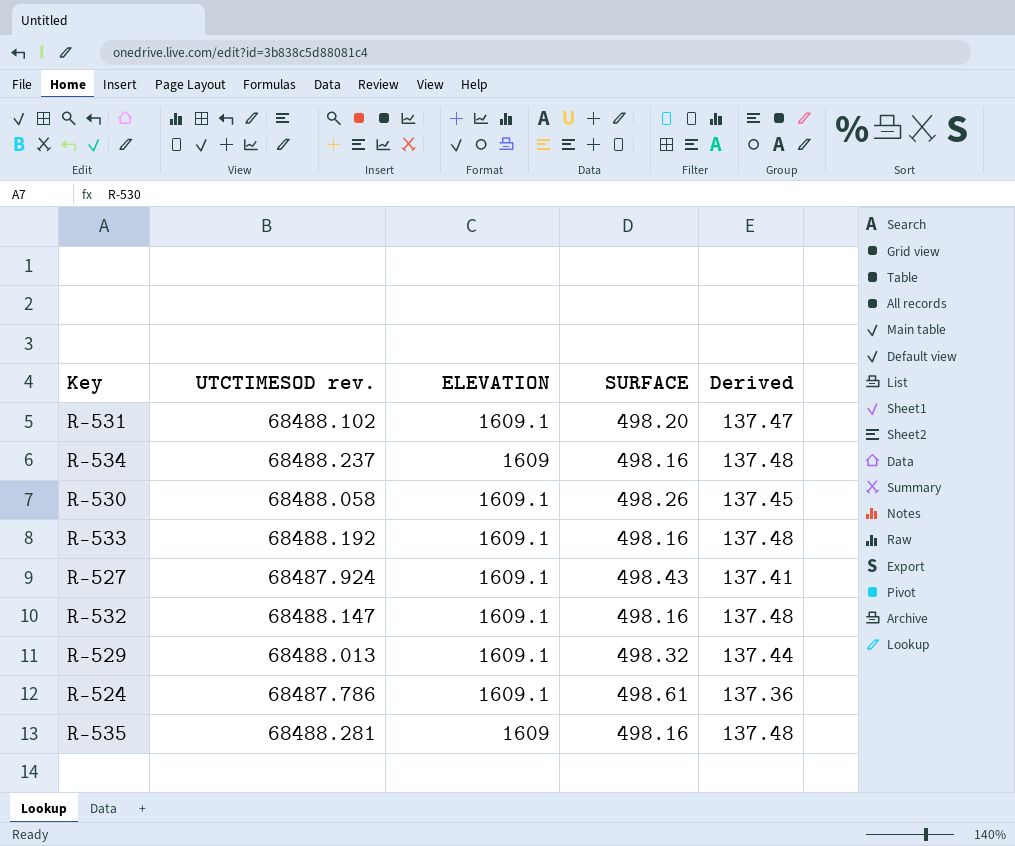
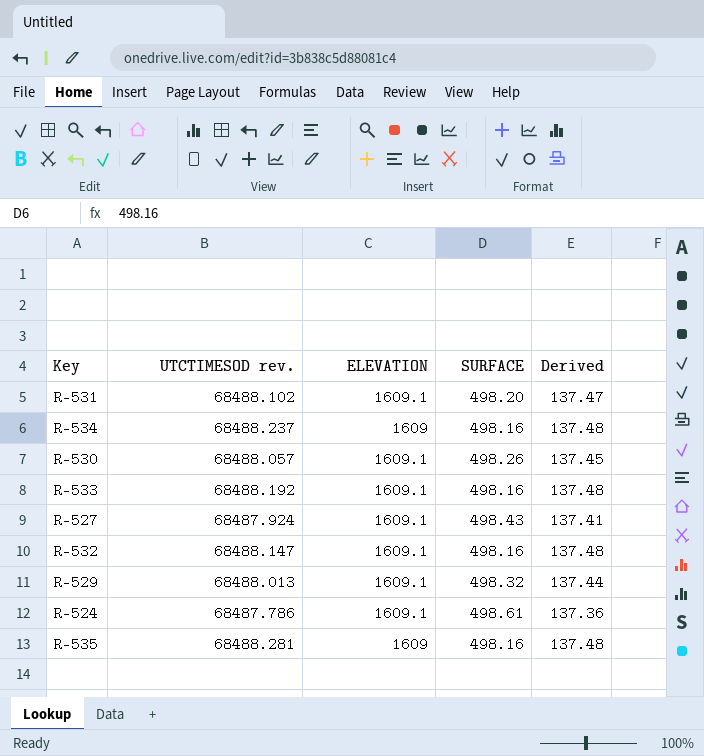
R-530 | UTCTIMESOD rev.: 68488.058 -> 68488.057

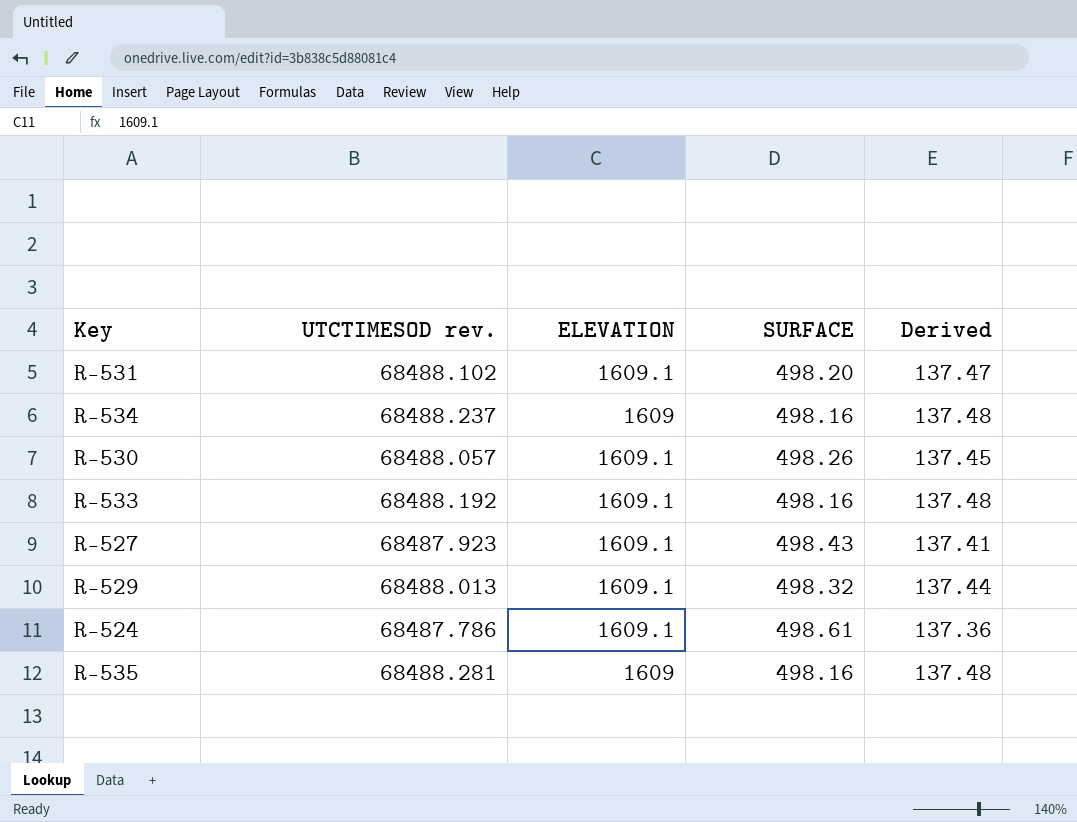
row R-532: 68488.147 | 1609.1 | 498.16 | 137.48 -> none
R-527 | UTCTIMESOD rev.: 68487.924 -> 68487.923

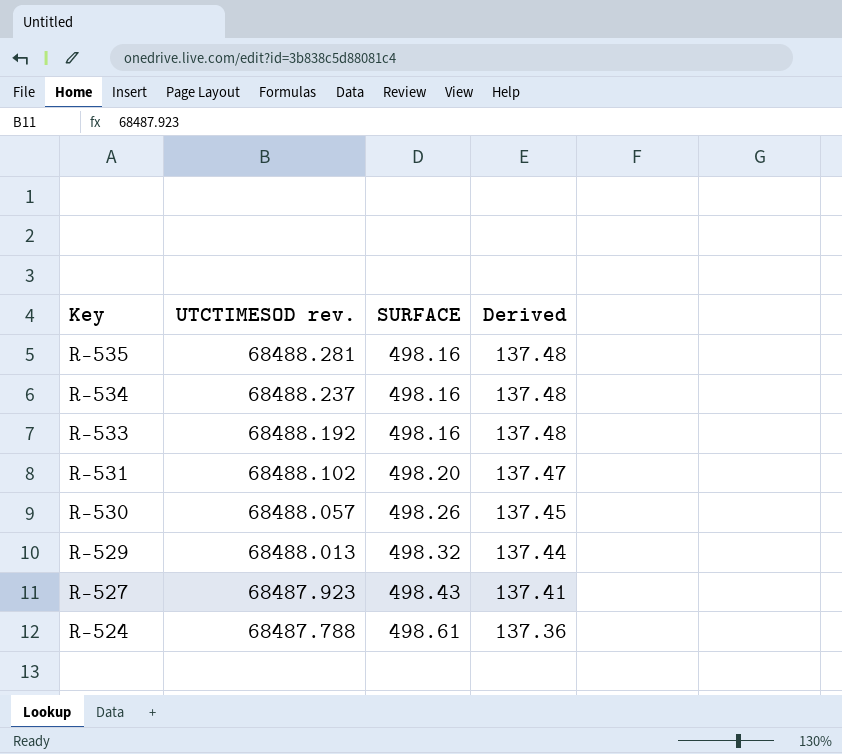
row order: none -> Key descending
column ELEVATION | position: 3 -> none
R-524 | UTCTIMESOD rev.: 68487.786 -> 68487.788

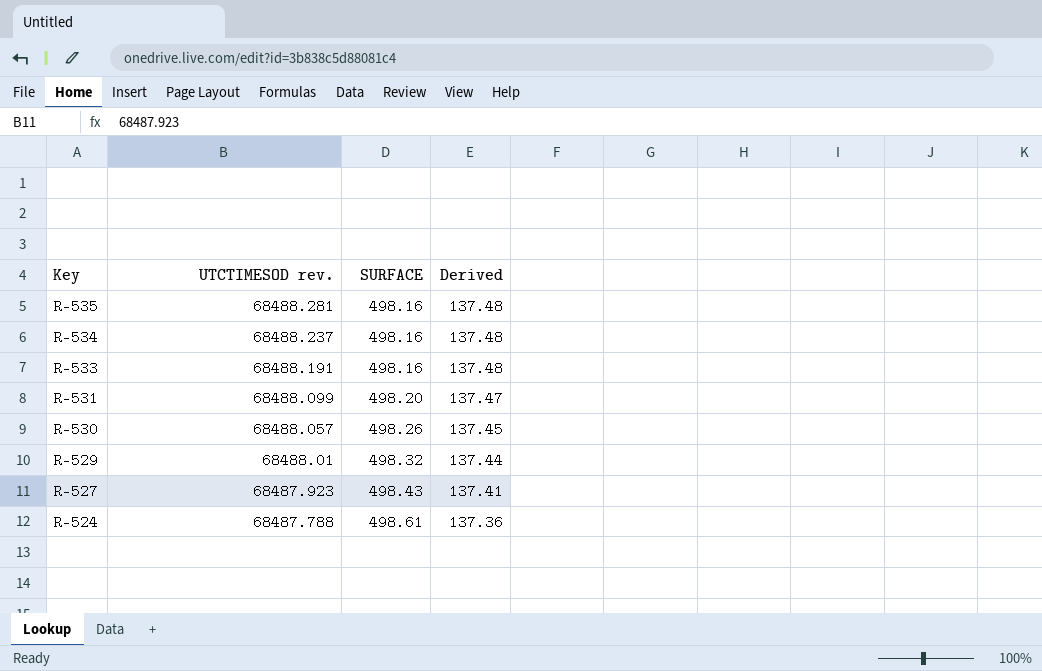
R-533 | UTCTIMESOD rev.: 68488.192 -> 68488.191
R-531 | UTCTIMESOD rev.: 68488.102 -> 68488.099
R-529 | UTCTIMESOD rev.: 68488.013 -> 68488.01

